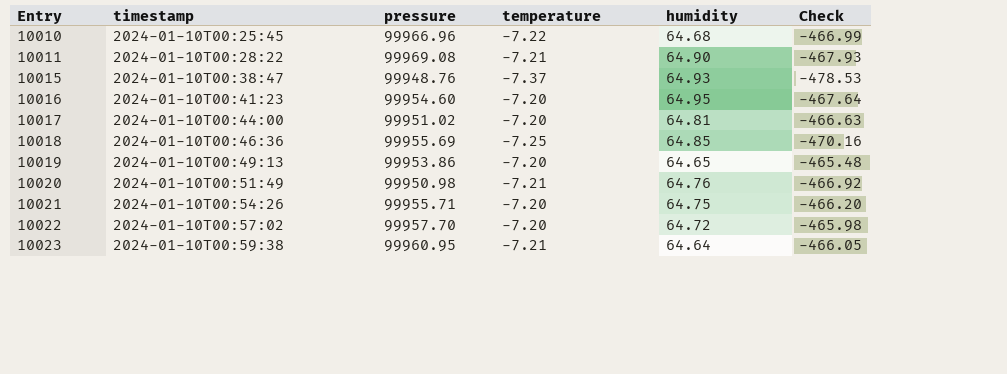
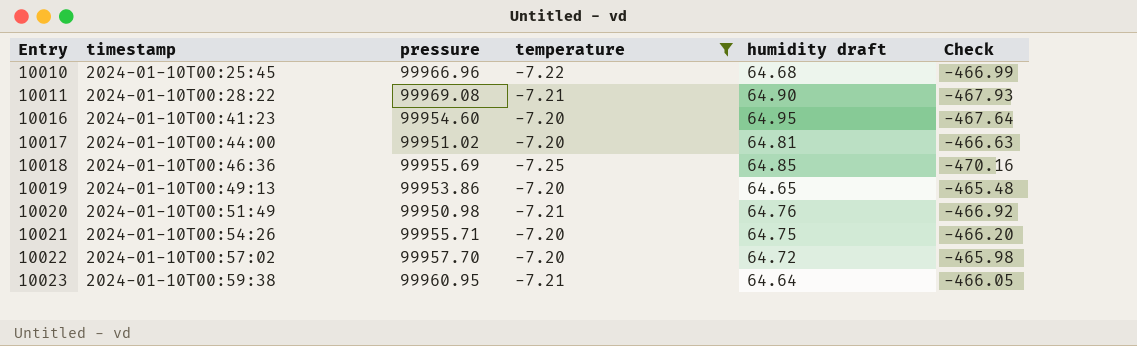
filter: none -> temperature != -7.37
column name: humidity -> humidity draft

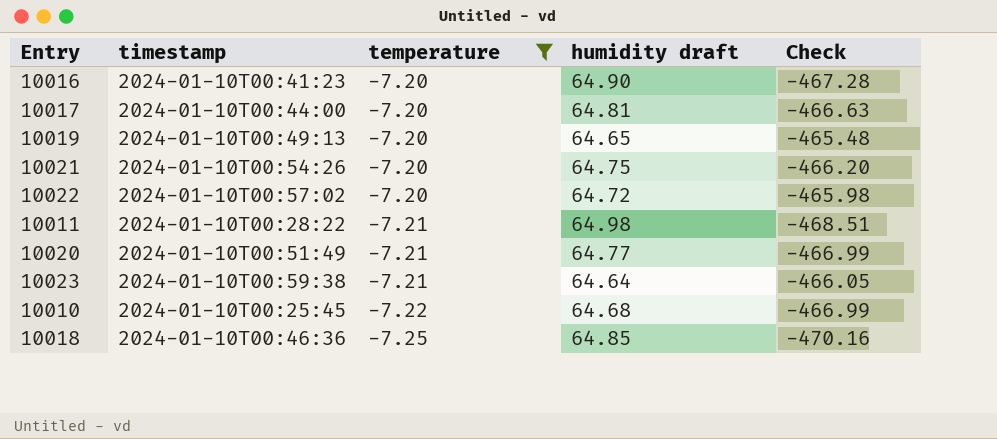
row order: Entry ascending -> temperature descending
column pressure | position: 3 -> none
10016 | humidity draft: 64.95 -> 64.90
10016 | Check: -467.64 -> -467.28
10011 | humidity draft: 64.90 -> 64.98
10011 | Check: -467.93 -> -468.51
10020 | humidity draft: 64.76 -> 64.77
10020 | Check: -466.92 -> -466.99

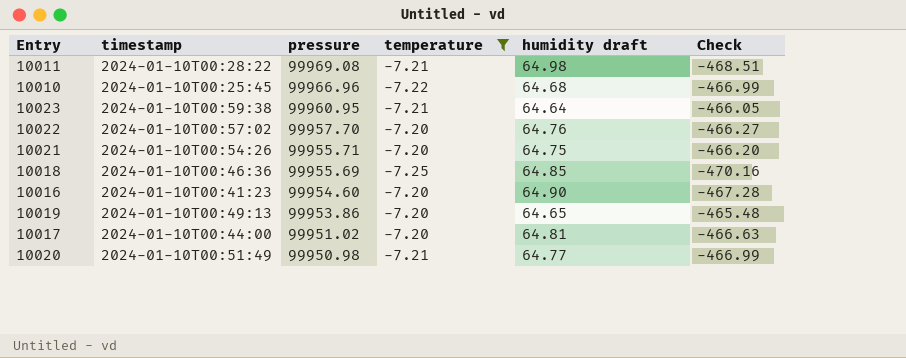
row order: temperature descending -> pressure descending
column pressure | position: none -> 3
10022 | humidity draft: 64.72 -> 64.76
10022 | Check: -465.98 -> -466.27

